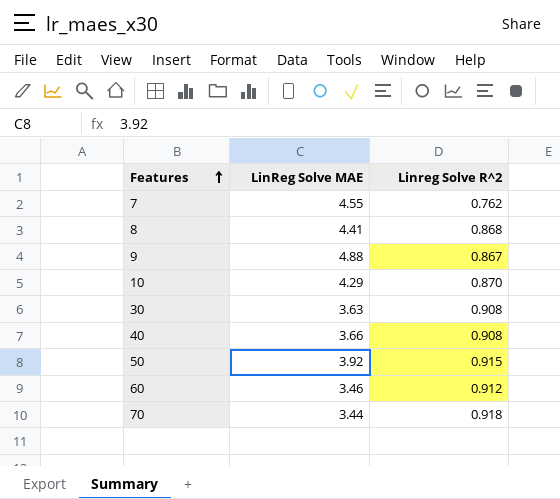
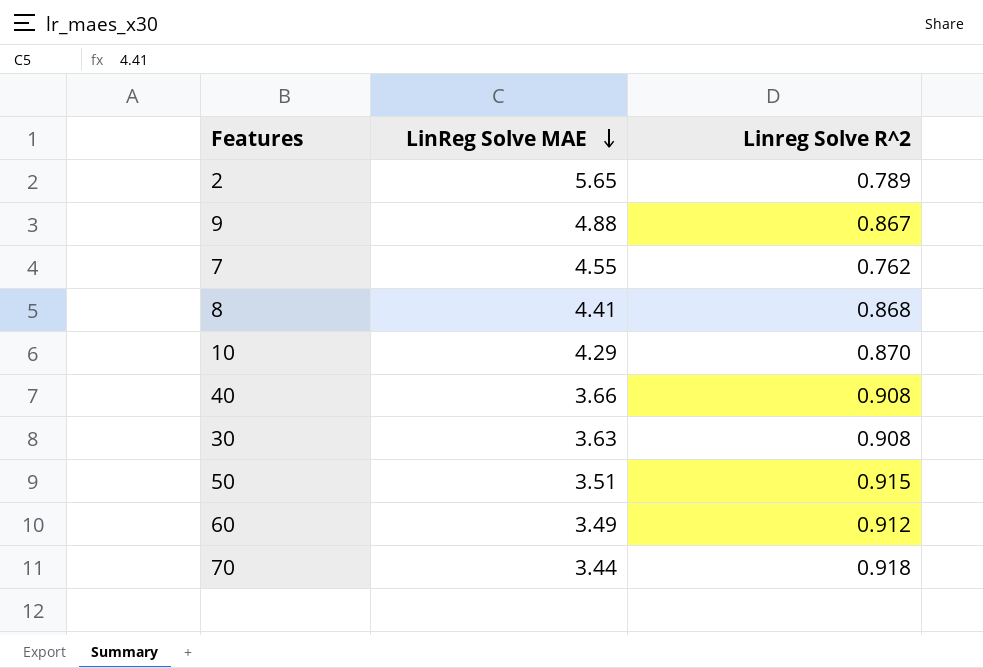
row order: Features ascending -> LinReg Solve MAE descending
row 2: none -> 5.65 | 0.789
50 | LinReg Solve MAE: 3.92 -> 3.51
60 | LinReg Solve MAE: 3.46 -> 3.49

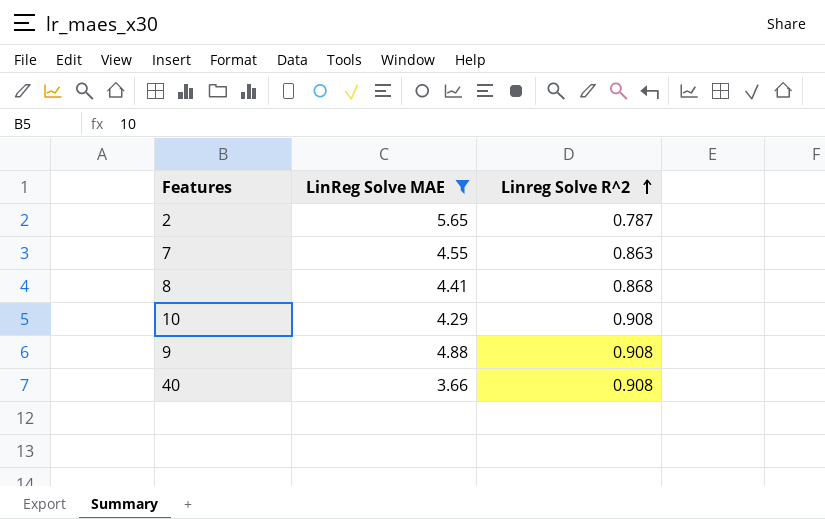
filter: none -> LinReg Solve MAE >= 3.66
row order: LinReg Solve MAE descending -> Linreg Solve R^2 ascending
2 | Linreg Solve R^2: 0.789 -> 0.787
7 | Linreg Solve R^2: 0.762 -> 0.863
10 | Linreg Solve R^2: 0.870 -> 0.908
9 | Linreg Solve R^2: 0.867 -> 0.908

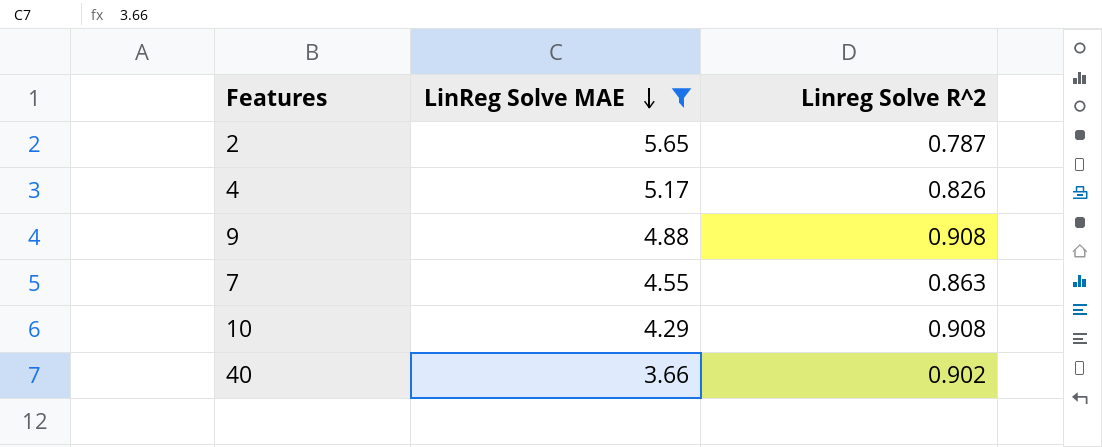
row order: Linreg Solve R^2 ascending -> LinReg Solve MAE descending
row 8: 4.41 | 0.868 -> none
row 4: none -> 5.17 | 0.826
40 | Linreg Solve R^2: 0.908 -> 0.902

